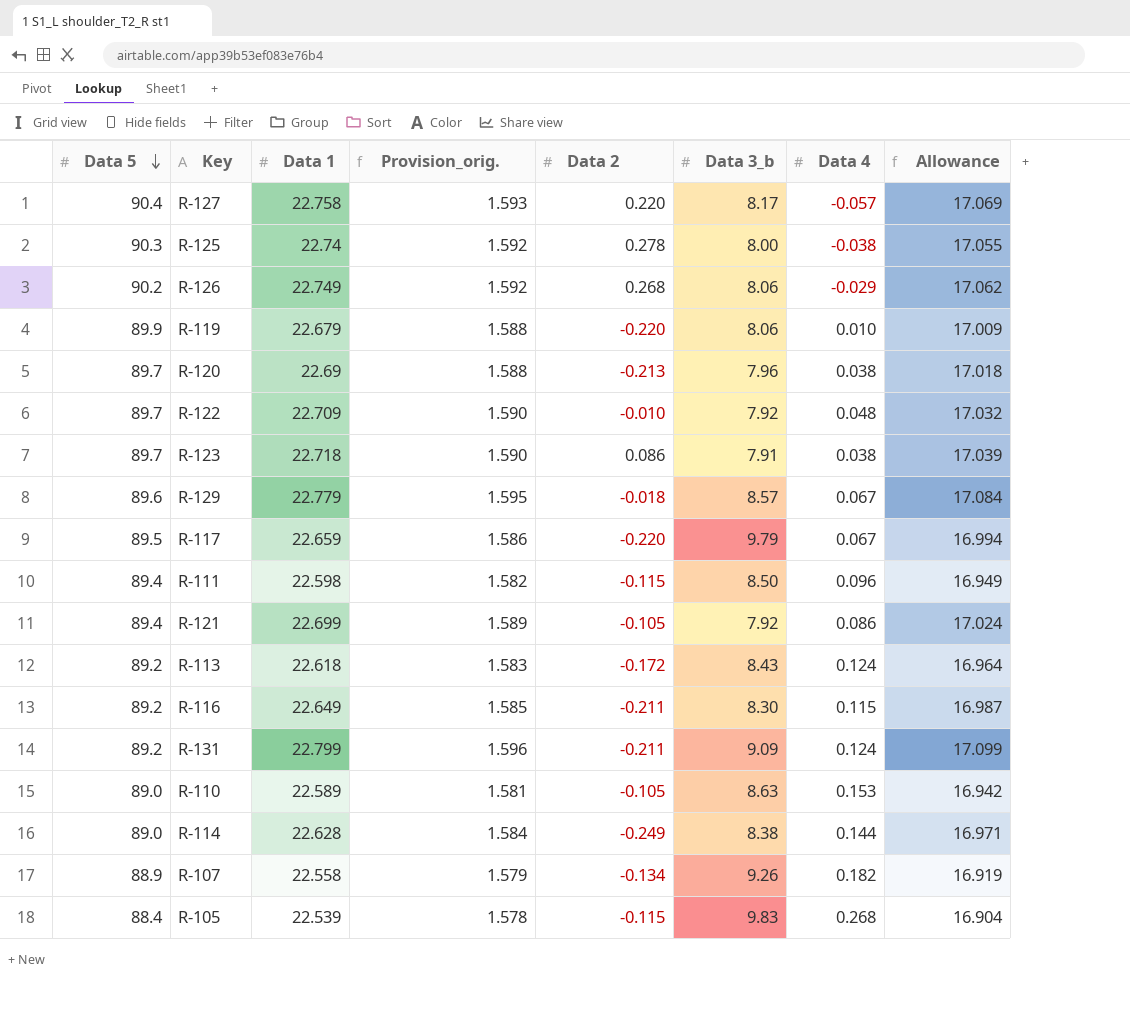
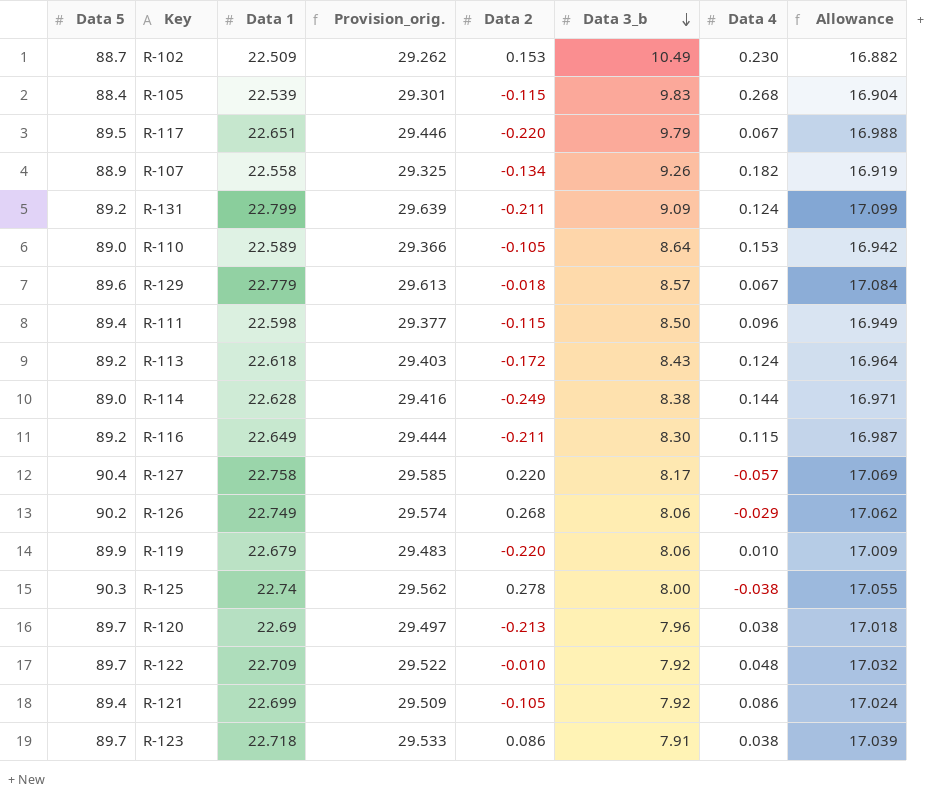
row order: Data 5 descending -> Data 3_b descending
column Provision_orig. | formula: [Data 1] * 0.07 -> [Data 1] * 1.3
row R-102: none -> 88.7 | 22.509 | 29.262 | 0.153 | 10.49 | 0.230 | 16.882
R-117 | Data 1: 22.659 -> 22.651
R-117 | Allowance: 16.994 -> 16.988
R-110 | Data 3_b: 8.63 -> 8.64

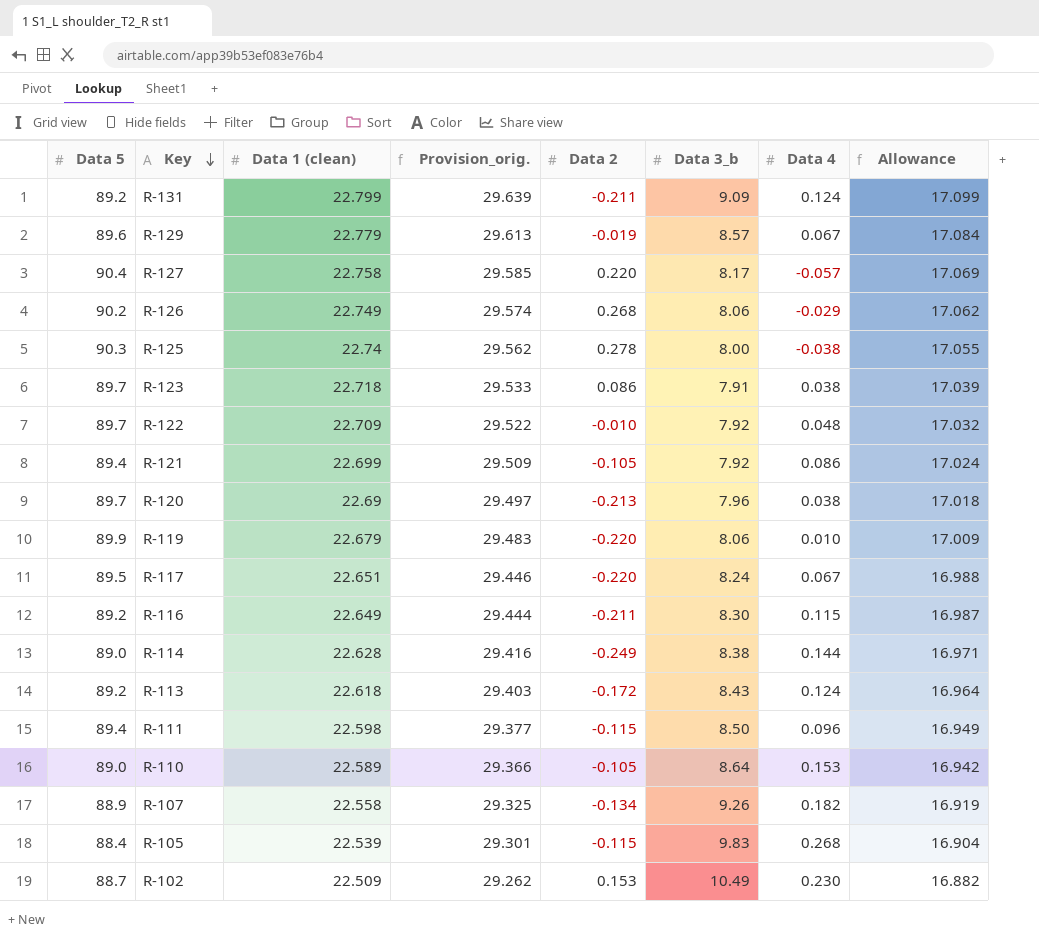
row order: Data 3_b descending -> Key descending
column name: Data 1 -> Data 1 (clean)
R-129 | Data 2: -0.018 -> -0.019
R-117 | Data 3_b: 9.79 -> 8.24

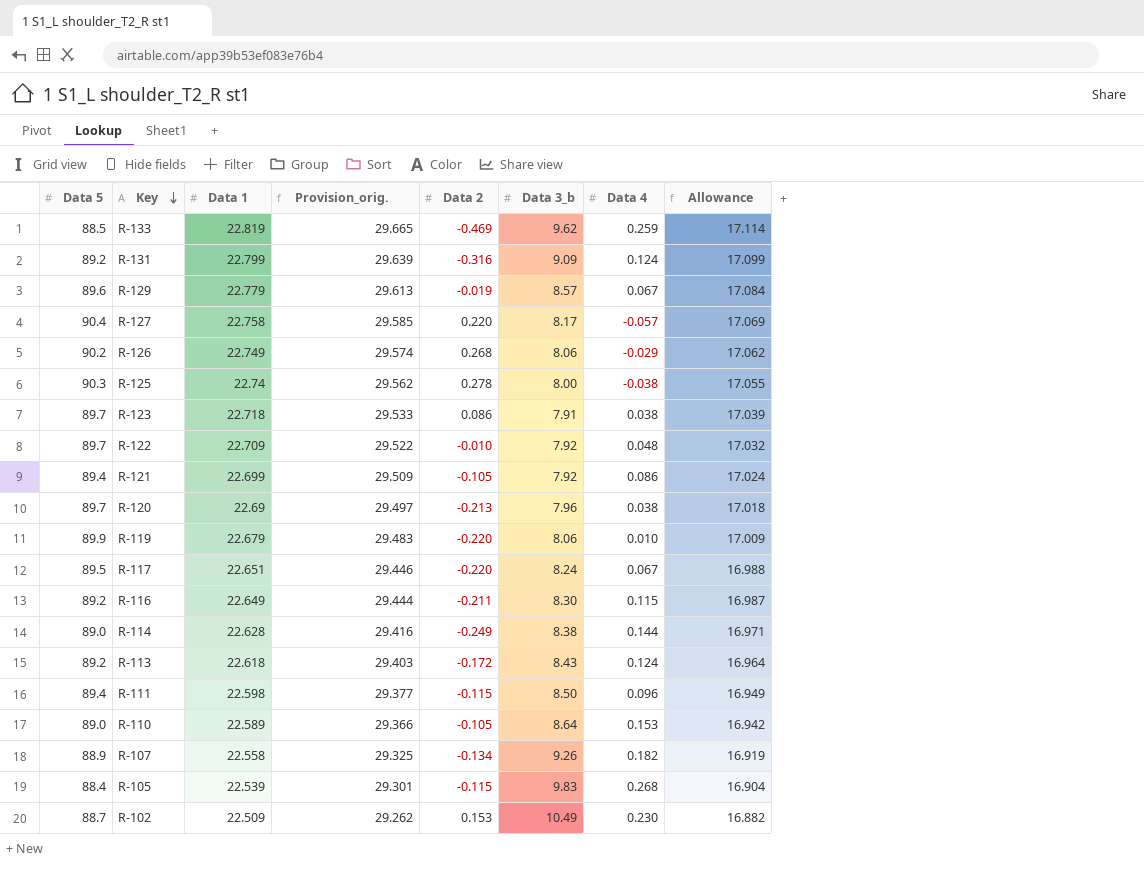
column name: Data 1 (clean) -> Data 1
row R-133: none -> 88.5 | 22.819 | 29.665 | -0.469 | 9.62 | 0.259 | 17.114
R-131 | Data 2: -0.211 -> -0.316

